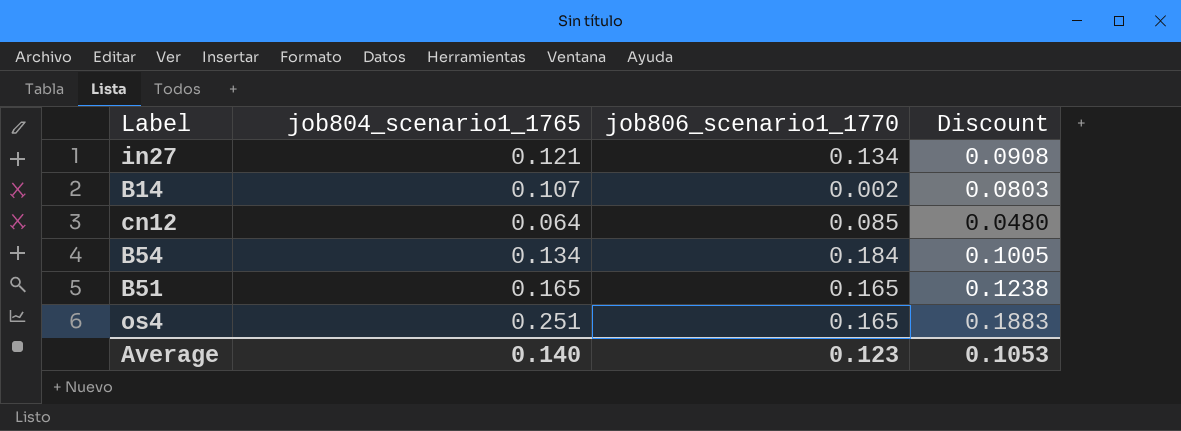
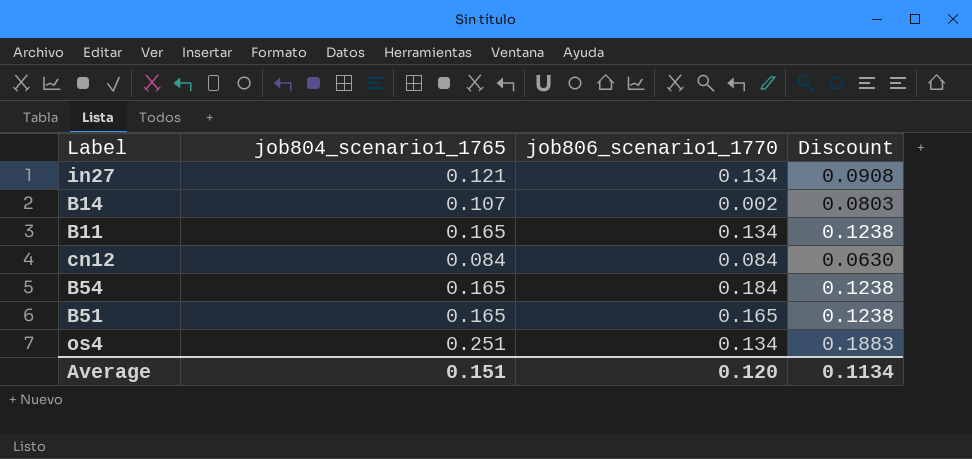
row B11: none -> 0.165 | 0.134 | 0.1238
cn12 | job804_scenario1_1765: 0.064 -> 0.084
cn12 | job806_scenario1_1770: 0.085 -> 0.084
cn12 | Discount: 0.0480 -> 0.0630
B54 | job804_scenario1_1765: 0.134 -> 0.165
B54 | Discount: 0.1005 -> 0.1238
os4 | job806_scenario1_1770: 0.165 -> 0.134
Average | job804_scenario1_1765: 0.140 -> 0.151
Average | job806_scenario1_1770: 0.123 -> 0.120
Average | Discount: 0.1053 -> 0.1134

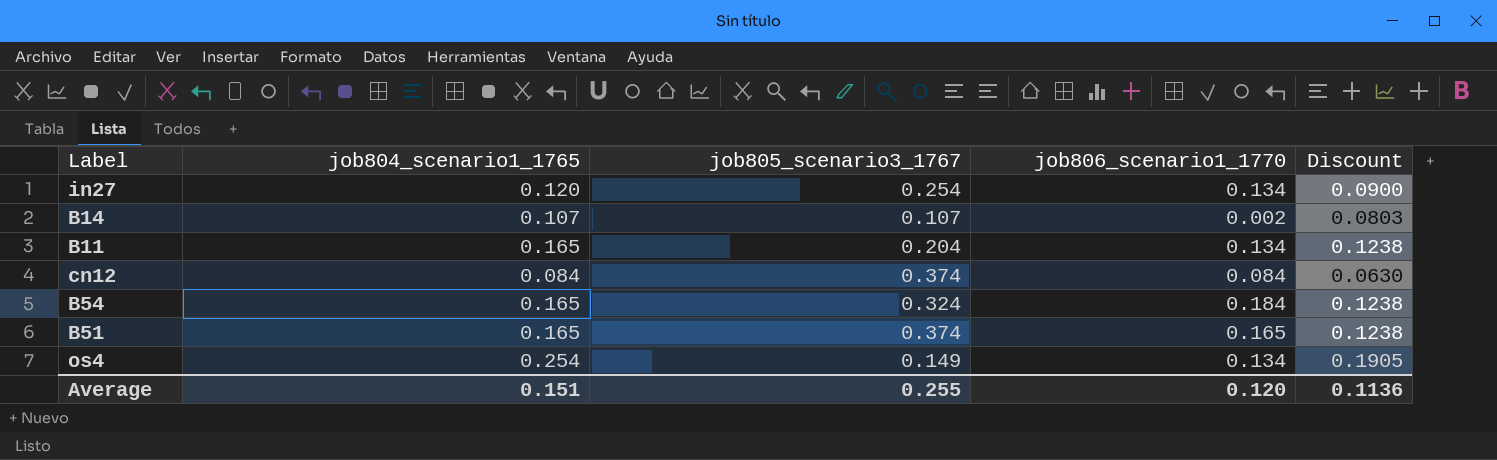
column job805_scenario3_1767 | position: none -> 3
in27 | job804_scenario1_1765: 0.121 -> 0.120
in27 | Discount: 0.0908 -> 0.0900
os4 | job804_scenario1_1765: 0.251 -> 0.254
os4 | Discount: 0.1883 -> 0.1905
Average | Discount: 0.1134 -> 0.1136

